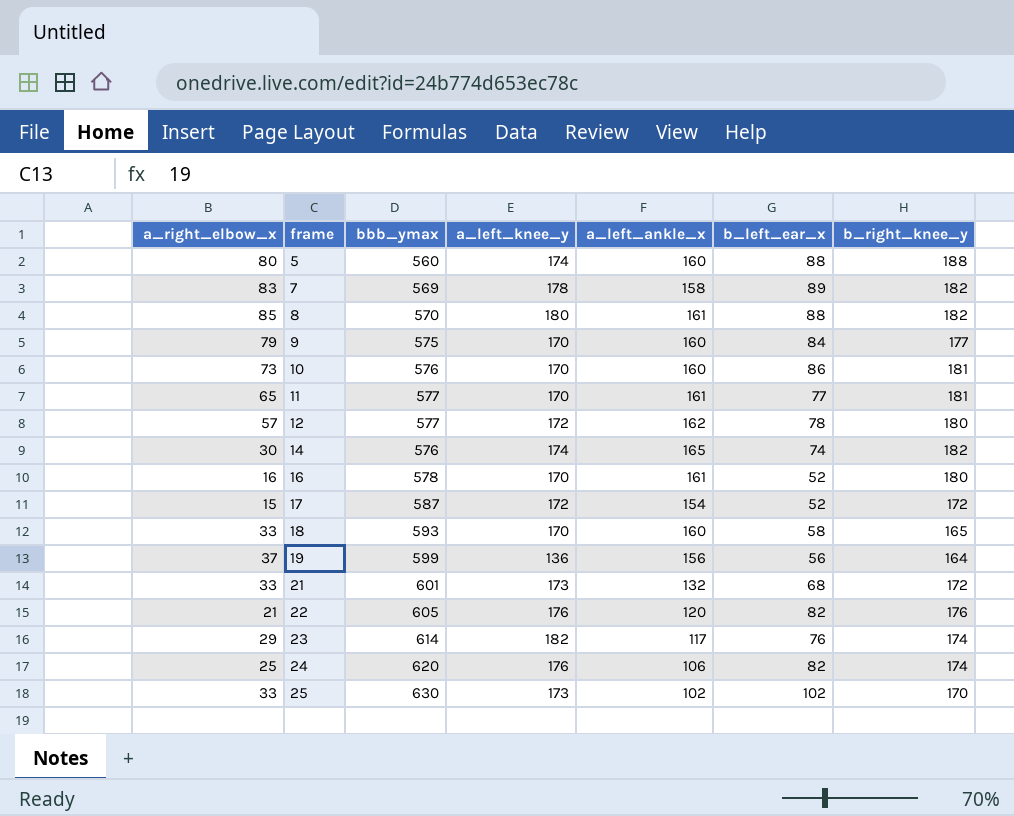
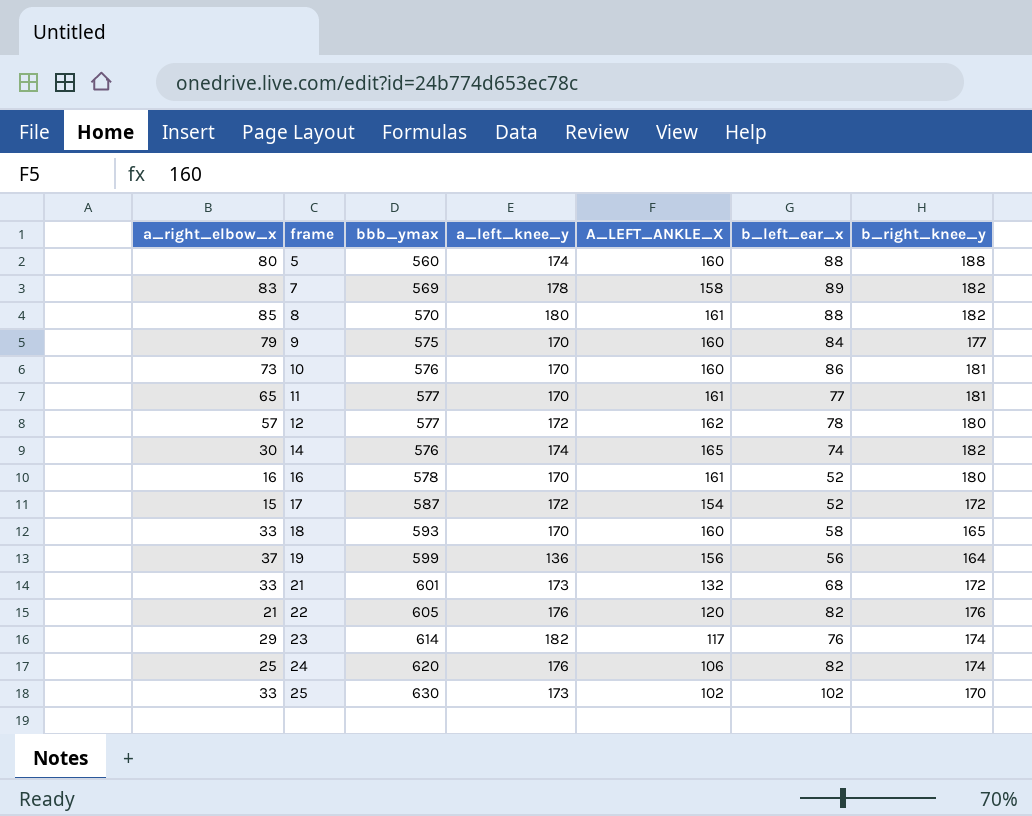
column name: a_left_ankle_x -> A_LEFT_ANKLE_X

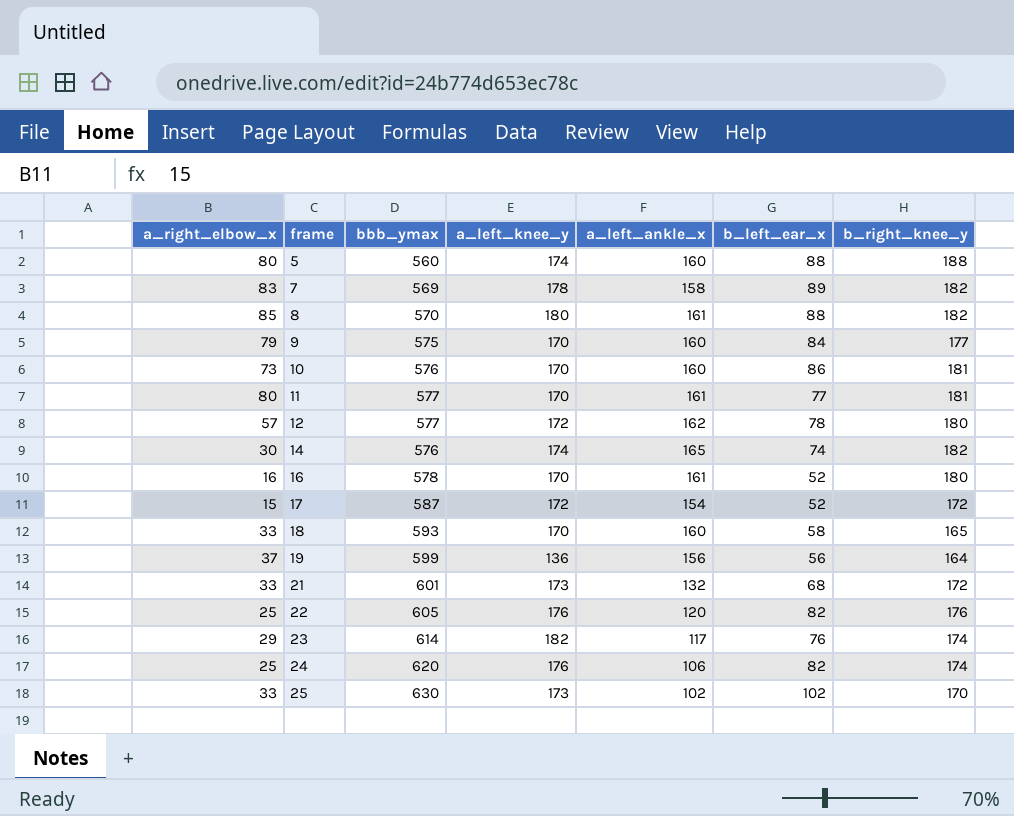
column name: A_LEFT_ANKLE_X -> a_left_ankle_x
11 | a_right_elbow_x: 65 -> 80
22 | a_right_elbow_x: 21 -> 25

